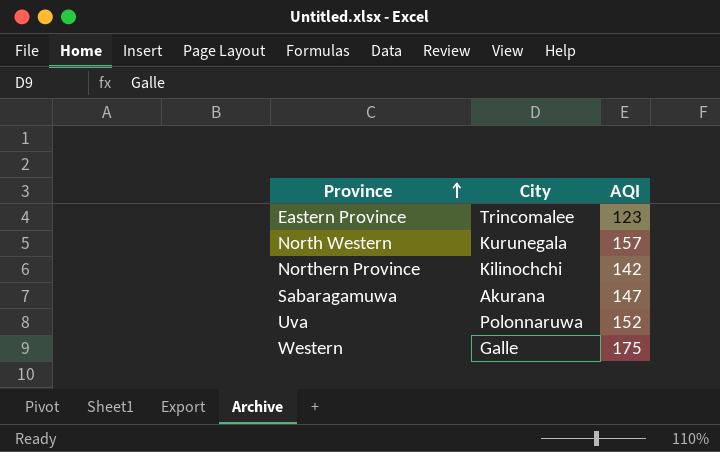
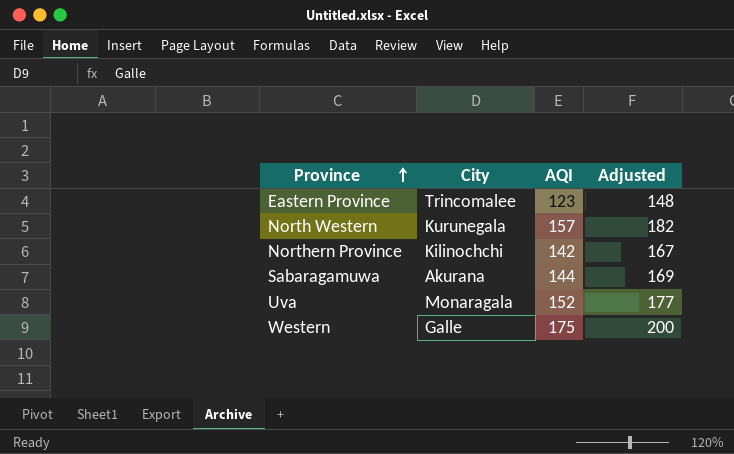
column Adjusted | formula: none -> [AQI] + 25
Sabaragamuwa | AQI: 147 -> 144
Uva | City: Polonnaruwa -> Monaragala

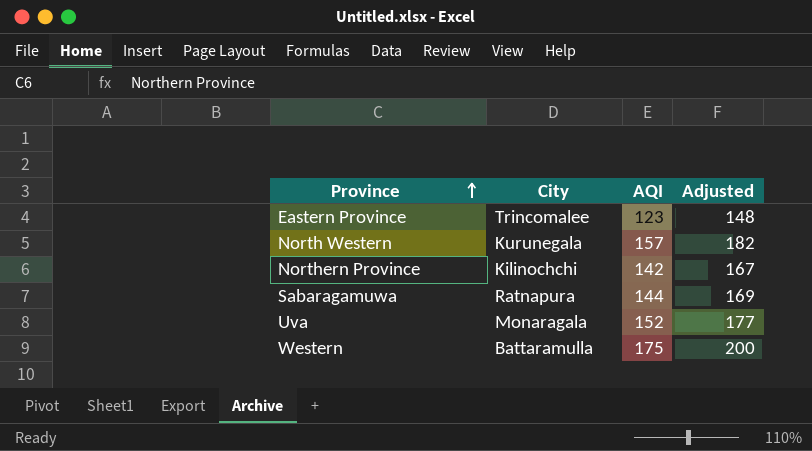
Sabaragamuwa | City: Akurana -> Ratnapura
Western | City: Galle -> Battaramulla

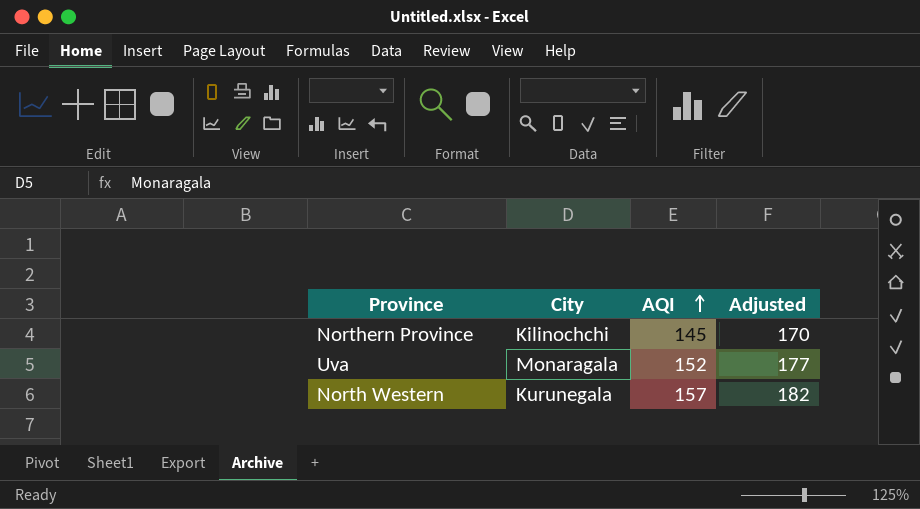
row order: Province ascending -> AQI ascending
row Eastern Province: Trincomalee | 123 | 148 -> none
row Sabaragamuwa: Ratnapura | 144 | 169 -> none
row Western: Battaramulla | 175 | 200 -> none
Northern Province | AQI: 142 -> 145
Northern Province | Adjusted: 167 -> 170

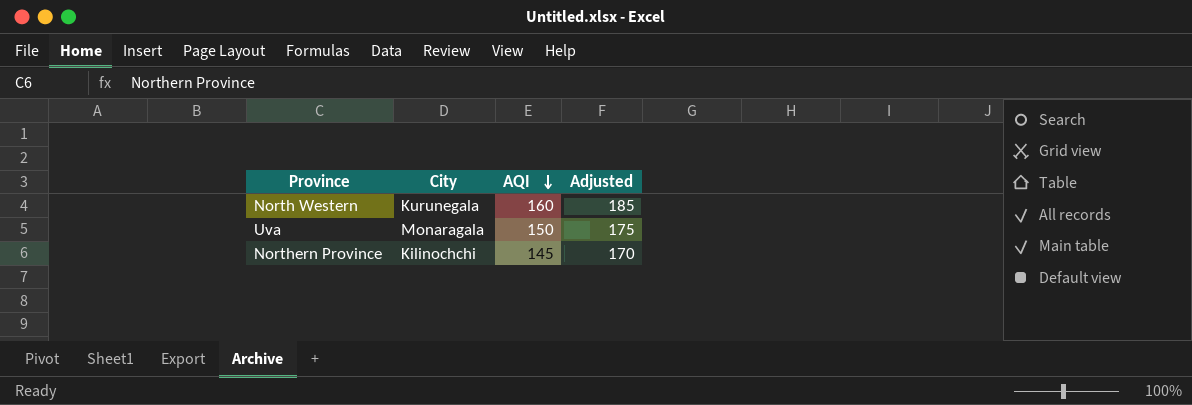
row order: AQI ascending -> AQI descending
North Western | AQI: 157 -> 160
North Western | Adjusted: 182 -> 185
Uva | AQI: 152 -> 150
Uva | Adjusted: 177 -> 175

